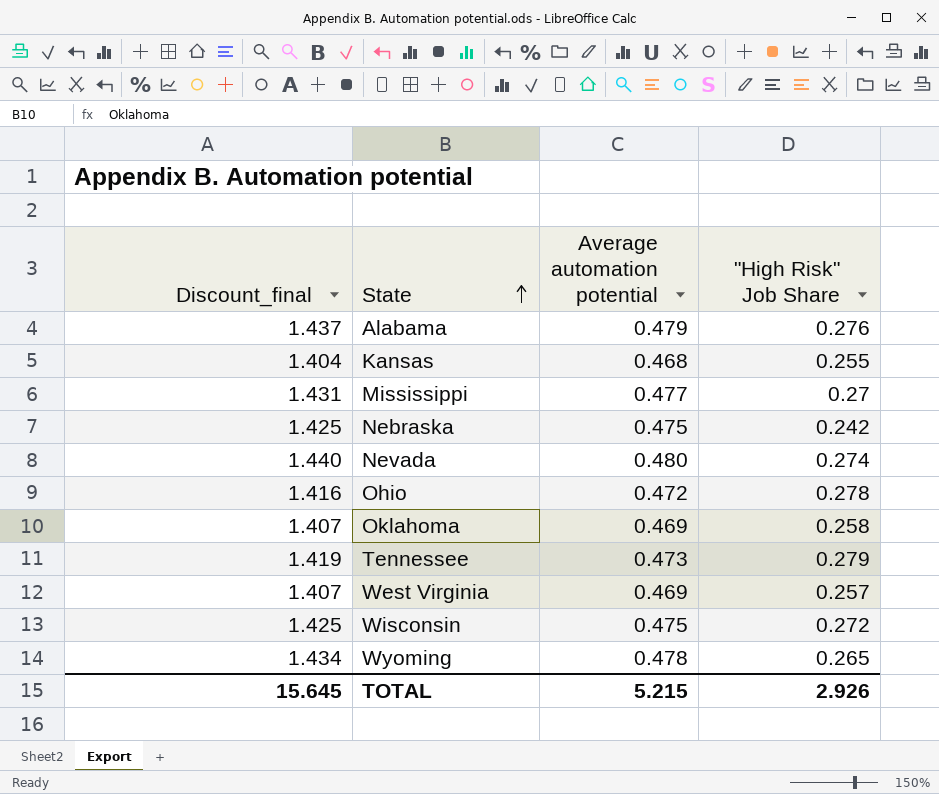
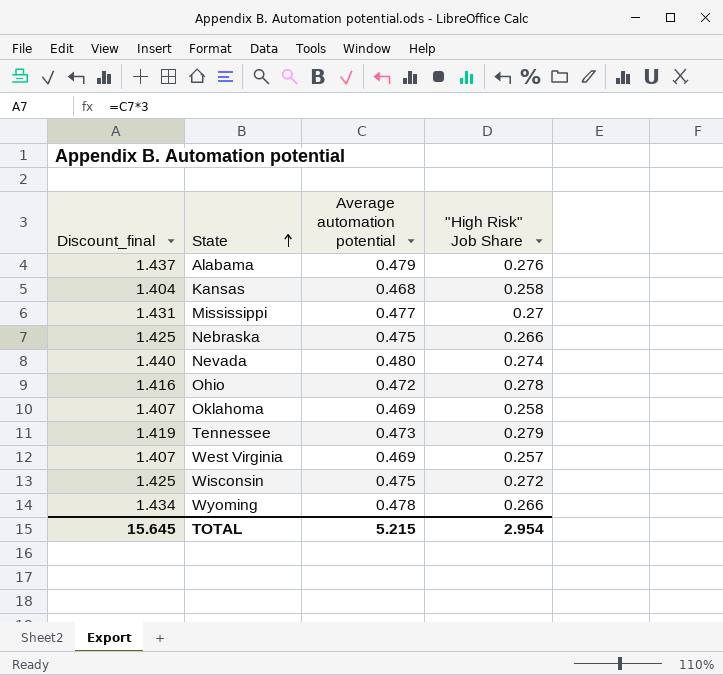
Kansas | "High Risk" Job Share: 0.255 -> 0.258
Nebraska | "High Risk" Job Share: 0.242 -> 0.266
Wyoming | "High Risk" Job Share: 0.265 -> 0.266
TOTAL | "High Risk" Job Share: 2.926 -> 2.954

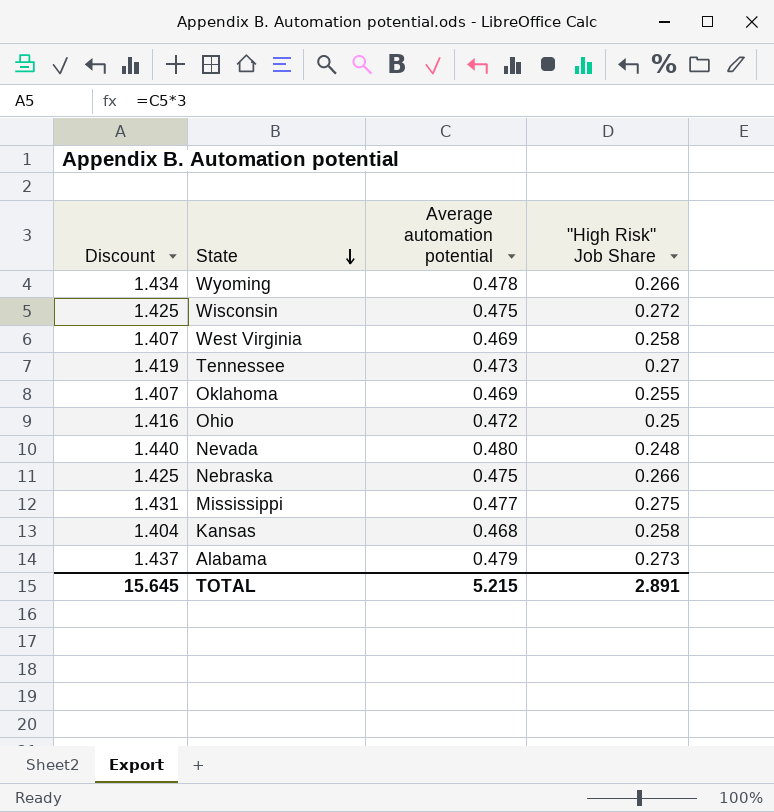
row order: State ascending -> State descending
column name: Discount_final -> Discount
West Virginia | "High Risk" Job Share: 0.257 -> 0.258
Tennessee | "High Risk" Job Share: 0.279 -> 0.27
Oklahoma | "High Risk" Job Share: 0.258 -> 0.255
Ohio | "High Risk" Job Share: 0.278 -> 0.25
Nevada | "High Risk" Job Share: 0.274 -> 0.248
Mississippi | "High Risk" Job Share: 0.27 -> 0.275
Alabama | "High Risk" Job Share: 0.276 -> 0.273
TOTAL | "High Risk" Job Share: 2.954 -> 2.891

